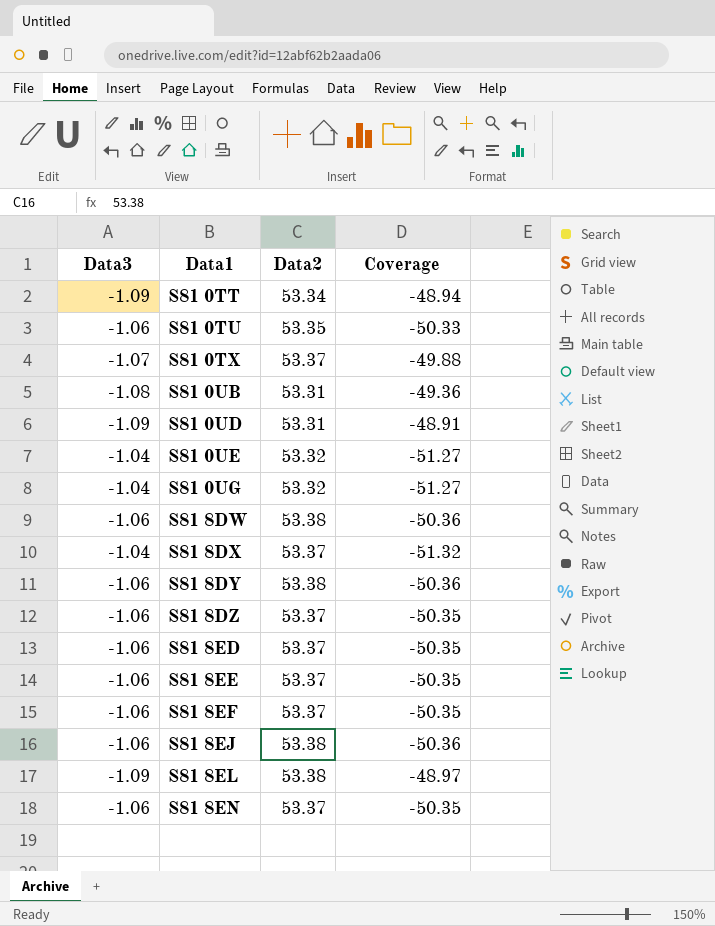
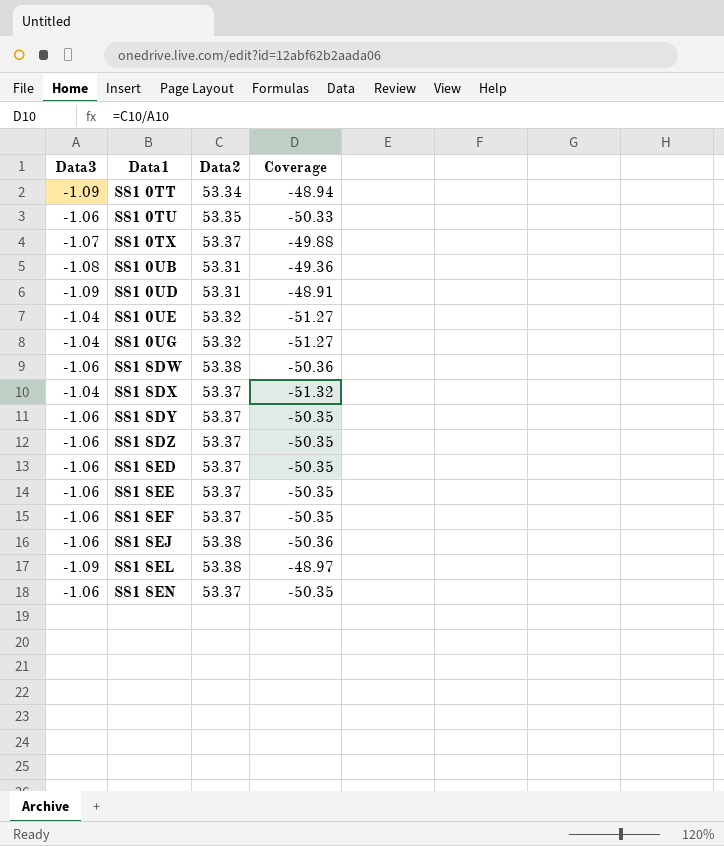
S81 8DY | Data2: 53.38 -> 53.37
S81 8DY | Coverage: -50.36 -> -50.35

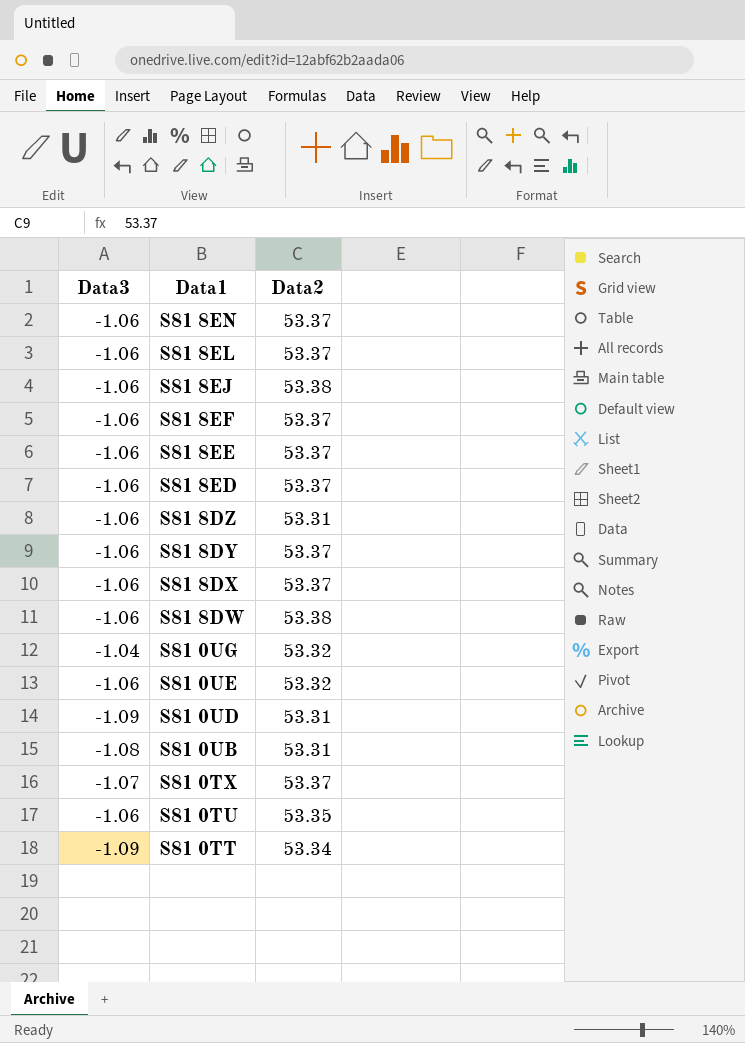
row order: Data1 ascending -> Data1 descending
column Coverage | formula: [Data2] / [Data3] -> none
S81 8EL | Data3: -1.09 -> -1.06
S81 8EL | Data2: 53.38 -> 53.37
S81 8DZ | Data2: 53.37 -> 53.31
S81 8DX | Data3: -1.04 -> -1.06
S81 0UE | Data3: -1.04 -> -1.06

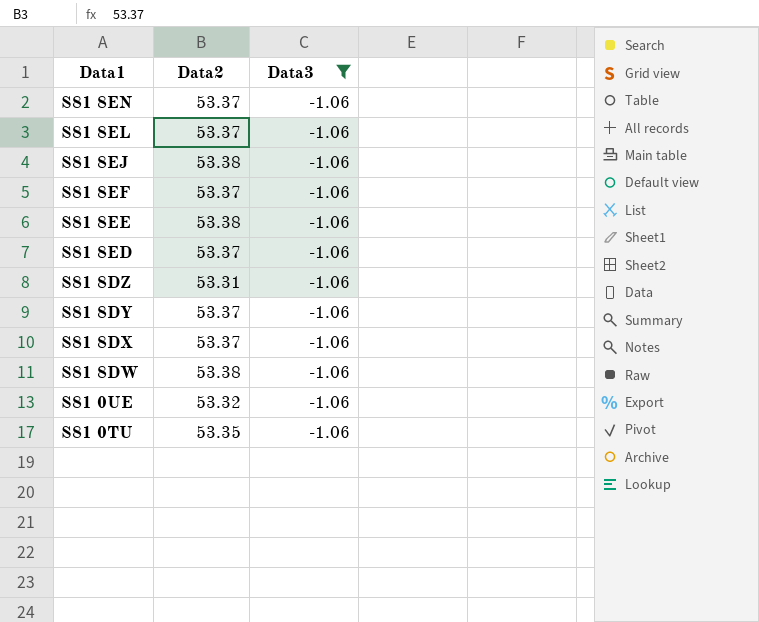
filter: none -> Data3 = -1.06
column Data3 | position: 1 -> 3
S81 8EE | Data2: 53.37 -> 53.38

